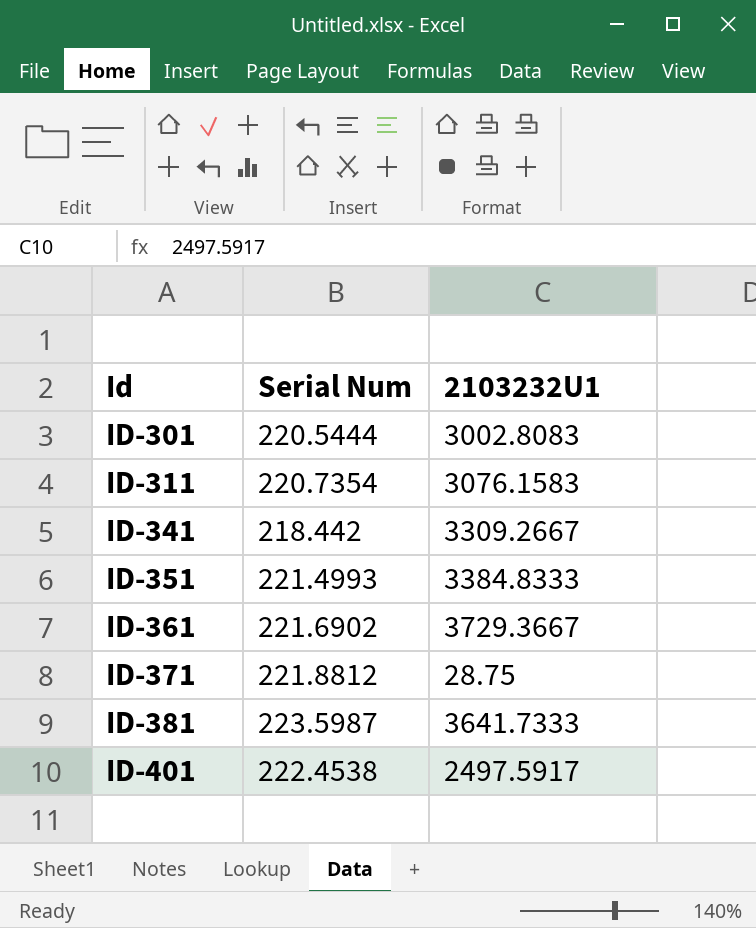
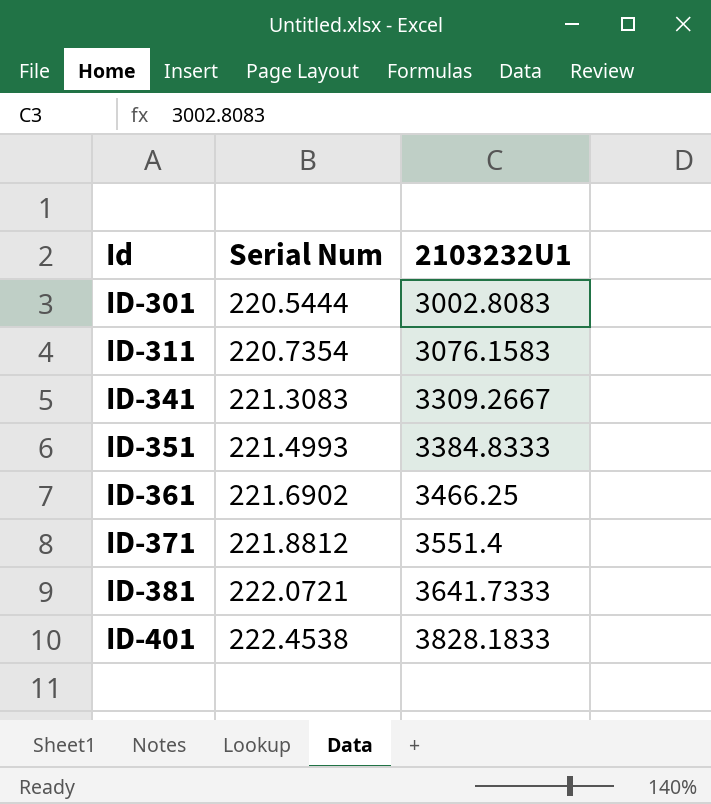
ID-341 | Serial Num: 218.442 -> 221.3083
ID-361 | 2103232U1: 3729.3667 -> 3466.25
ID-371 | 2103232U1: 28.75 -> 3551.4
ID-381 | Serial Num: 223.5987 -> 222.0721
ID-401 | 2103232U1: 2497.5917 -> 3828.1833

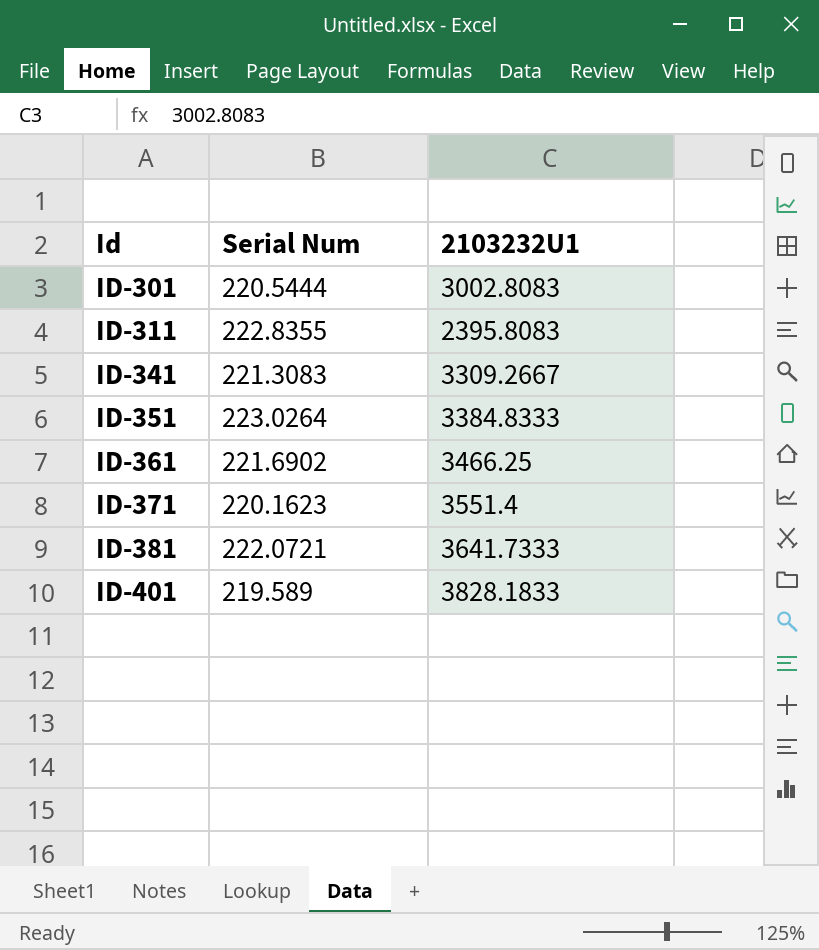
ID-311 | Serial Num: 220.7354 -> 222.8355
ID-311 | 2103232U1: 3076.1583 -> 2395.8083
ID-351 | Serial Num: 221.4993 -> 223.0264
ID-371 | Serial Num: 221.8812 -> 220.1623
ID-401 | Serial Num: 222.4538 -> 219.589

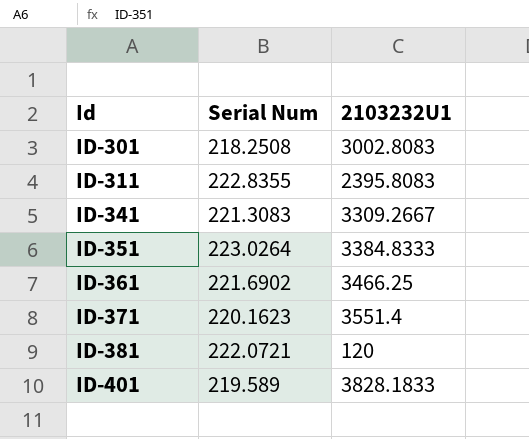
ID-301 | Serial Num: 220.5444 -> 218.2508
ID-381 | 2103232U1: 3641.7333 -> 120

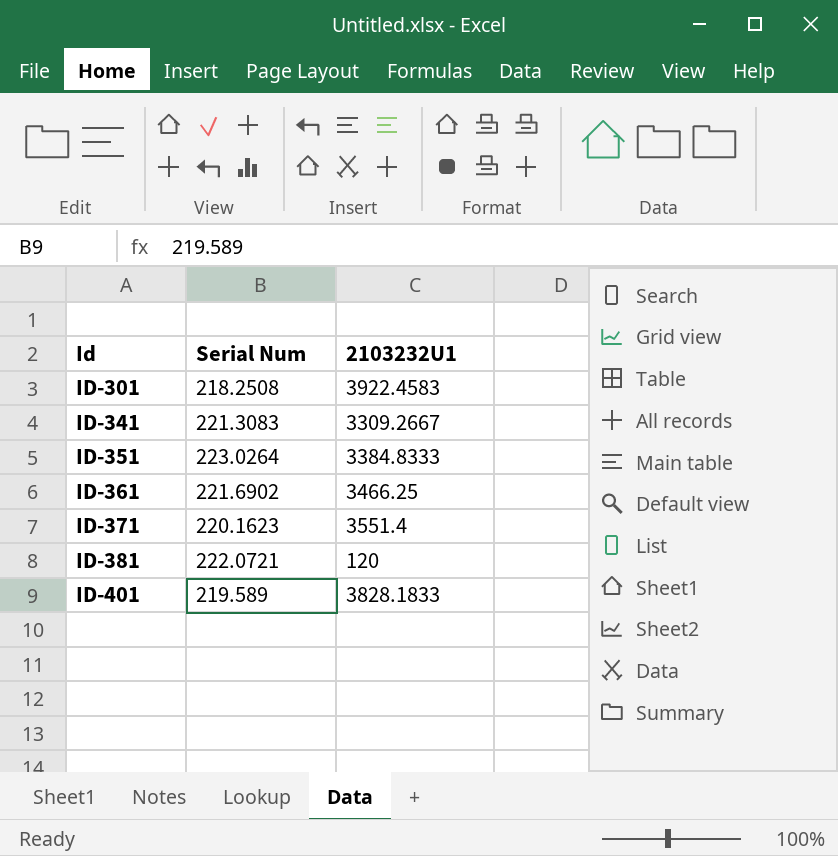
row ID-311: 222.8355 | 2395.8083 -> none
ID-301 | 2103232U1: 3002.8083 -> 3922.4583

